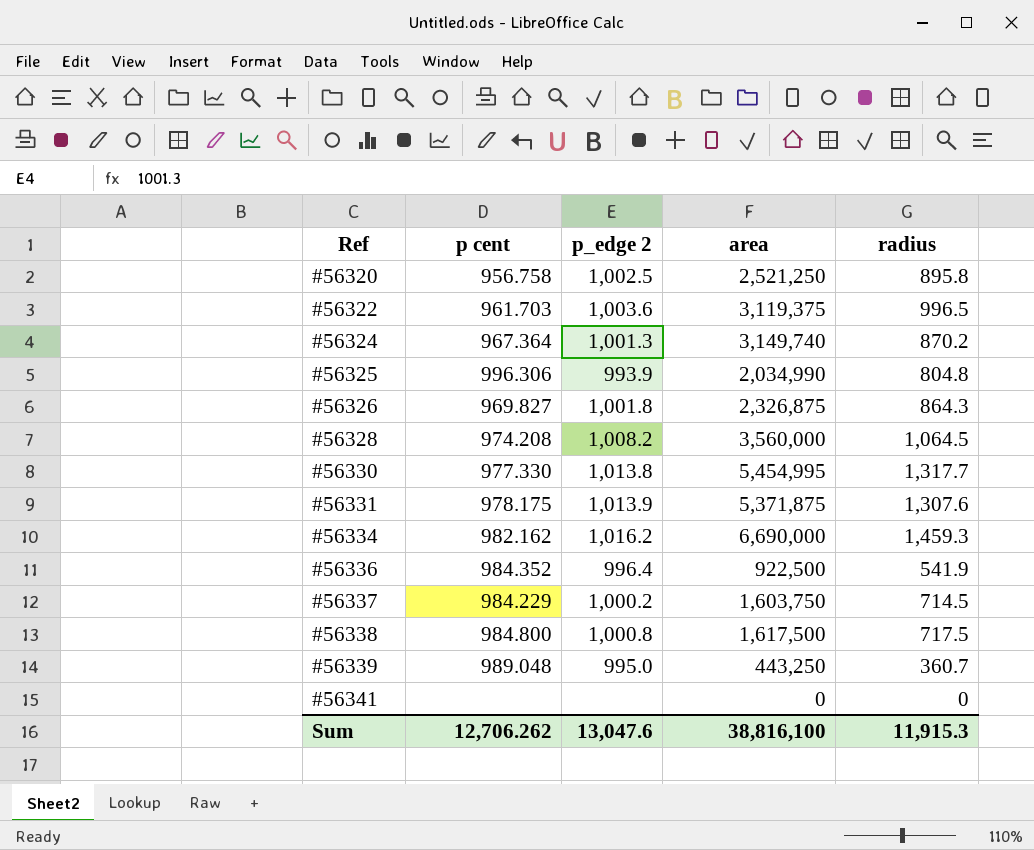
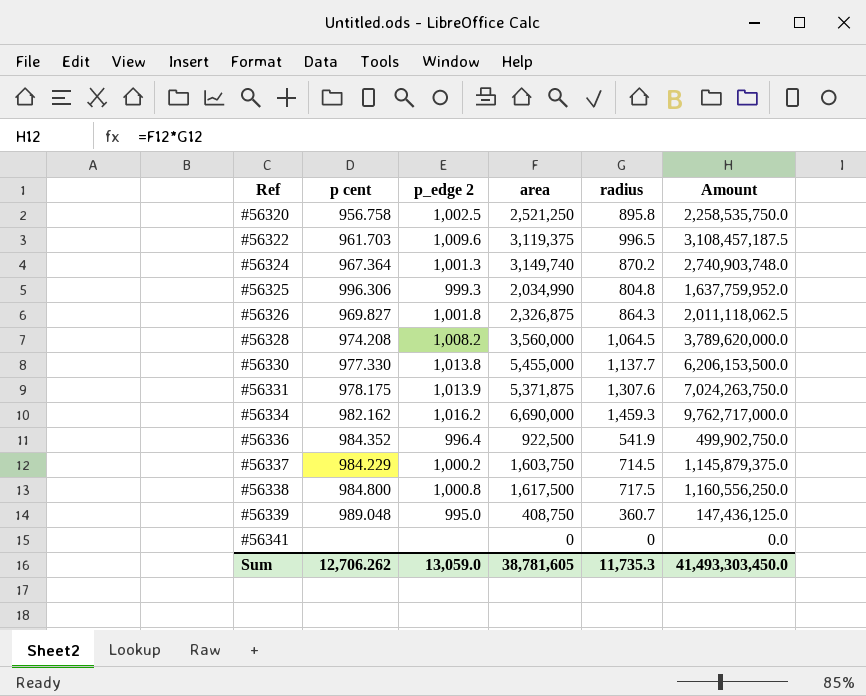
column Amount | formula: none -> [area] * [radius]
#56322 | p_edge 2: 1,003.6 -> 1,009.6
#56325 | p_edge 2: 993.9 -> 999.3
#56330 | area: 5,454,995 -> 5,455,000
#56330 | radius: 1,317.7 -> 1,137.7
#56339 | area: 443,250 -> 408,750
Sum | p_edge 2: 13,047.6 -> 13,059.0
Sum | area: 38,816,100 -> 38,781,605
Sum | radius: 11,915.3 -> 11,735.3

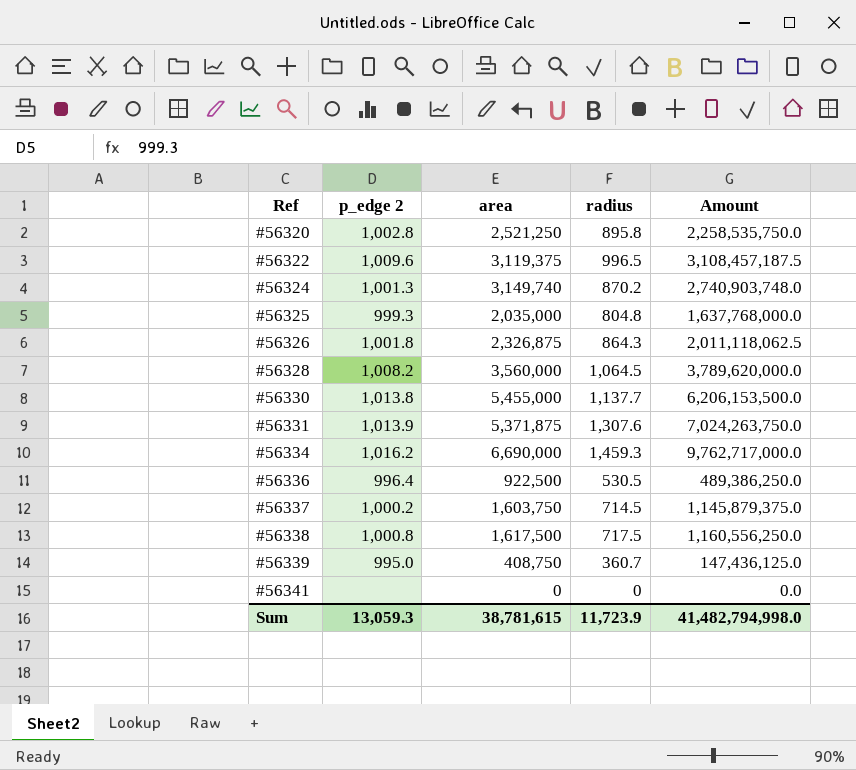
column p cent | position: 2 -> none
#56320 | p_edge 2: 1,002.5 -> 1,002.8
#56325 | area: 2,034,990 -> 2,035,000
#56325 | Amount: 1,637,759,952.0 -> 1,637,768,000.0
#56336 | radius: 541.9 -> 530.5
#56336 | Amount: 499,902,750.0 -> 489,386,250.0
Sum | p_edge 2: 13,059.0 -> 13,059.3
Sum | area: 38,781,605 -> 38,781,615
Sum | radius: 11,735.3 -> 11,723.9
Sum | Amount: 41,493,303,450.0 -> 41,482,794,998.0

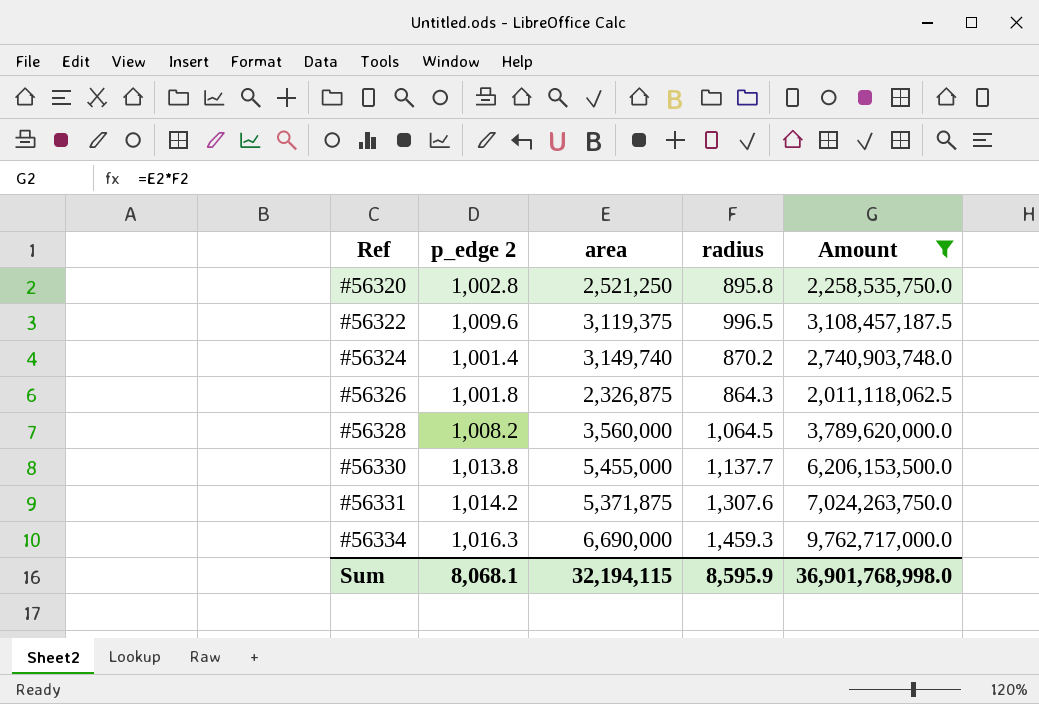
filter: none -> Amount >= 2,011,118,062.5
#56324 | p_edge 2: 1,001.3 -> 1,001.4
#56331 | p_edge 2: 1,013.9 -> 1,014.2
#56334 | p_edge 2: 1,016.2 -> 1,016.3
Sum | p_edge 2: 13,059.3 -> 8,068.1
Sum | area: 38,781,615 -> 32,194,115
Sum | radius: 11,723.9 -> 8,595.9
Sum | Amount: 41,482,794,998.0 -> 36,901,768,998.0

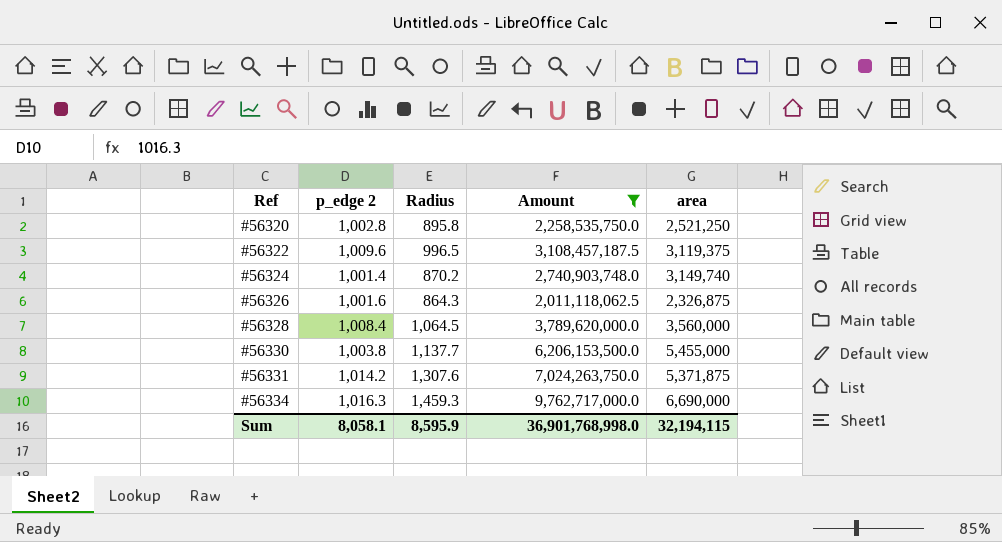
column name: radius -> Radius
column area | position: 3 -> 5
#56326 | p_edge 2: 1,001.8 -> 1,001.6
#56328 | p_edge 2: 1,008.2 -> 1,008.4
#56330 | p_edge 2: 1,013.8 -> 1,003.8
Sum | p_edge 2: 8,068.1 -> 8,058.1

